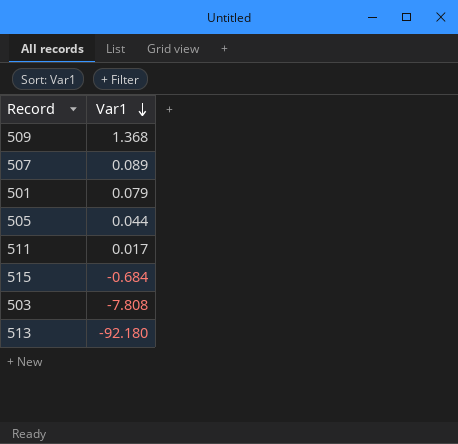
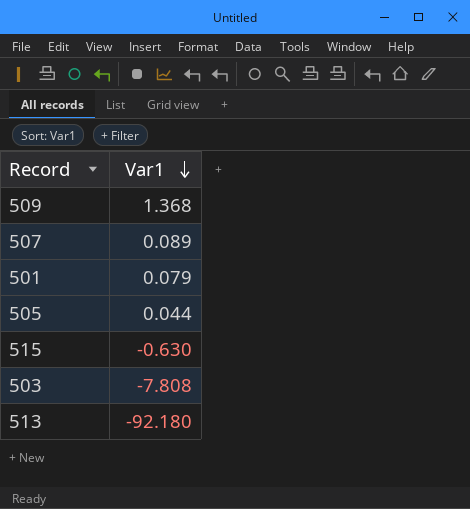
row 511: 0.017 -> none
515 | Var1: -0.684 -> -0.630

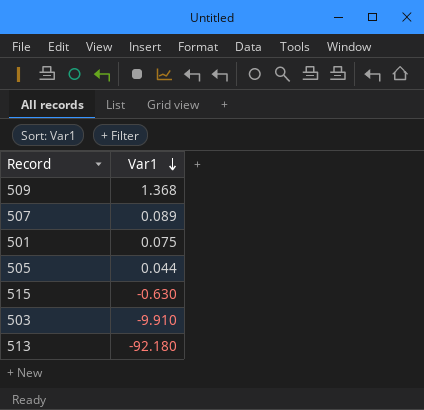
501 | Var1: 0.079 -> 0.075
503 | Var1: -7.808 -> -9.910

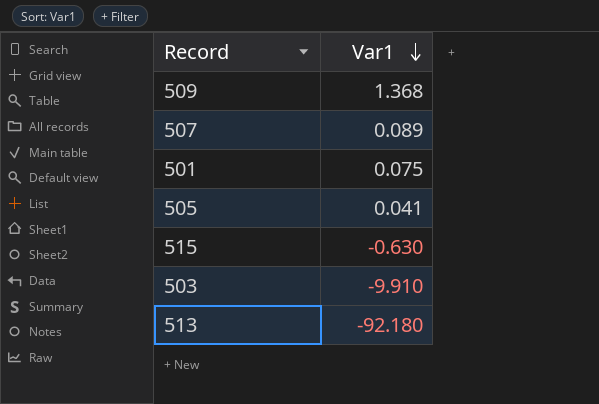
505 | Var1: 0.044 -> 0.041

